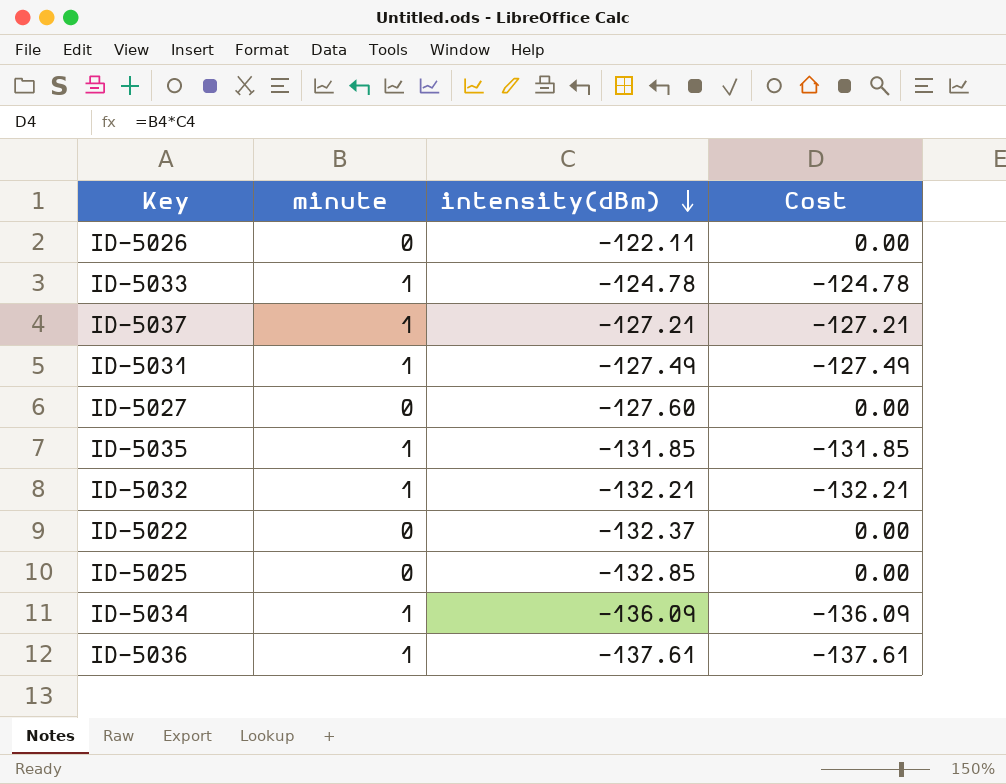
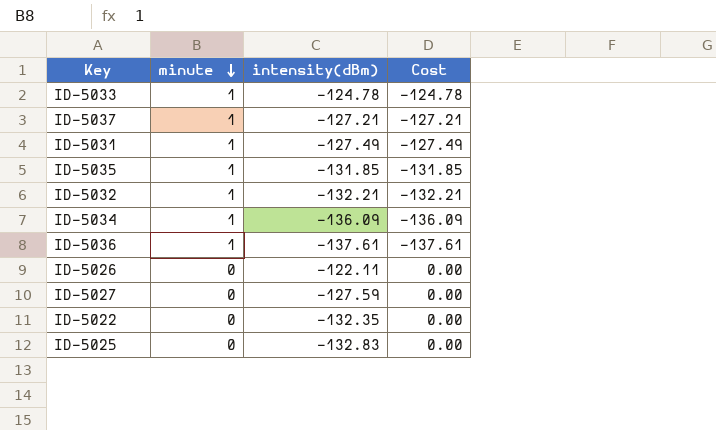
row order: intensity(dBm) descending -> minute descending
ID-5027 | intensity(dBm): -127.60 -> -127.59
ID-5022 | intensity(dBm): -132.37 -> -132.35
ID-5025 | intensity(dBm): -132.85 -> -132.83

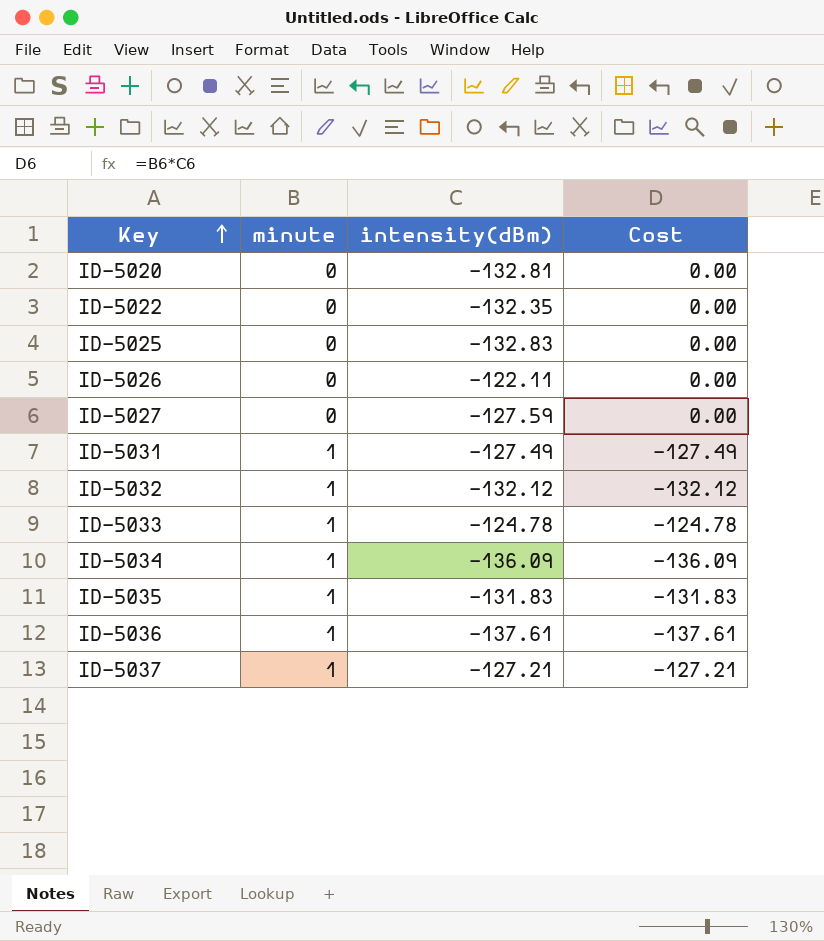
row order: minute descending -> Key ascending
row ID-5020: none -> 0 | -132.81 | 0.00
ID-5032 | intensity(dBm): -132.21 -> -132.12
ID-5032 | Cost: -132.21 -> -132.12
ID-5035 | intensity(dBm): -131.85 -> -131.83
ID-5035 | Cost: -131.85 -> -131.83

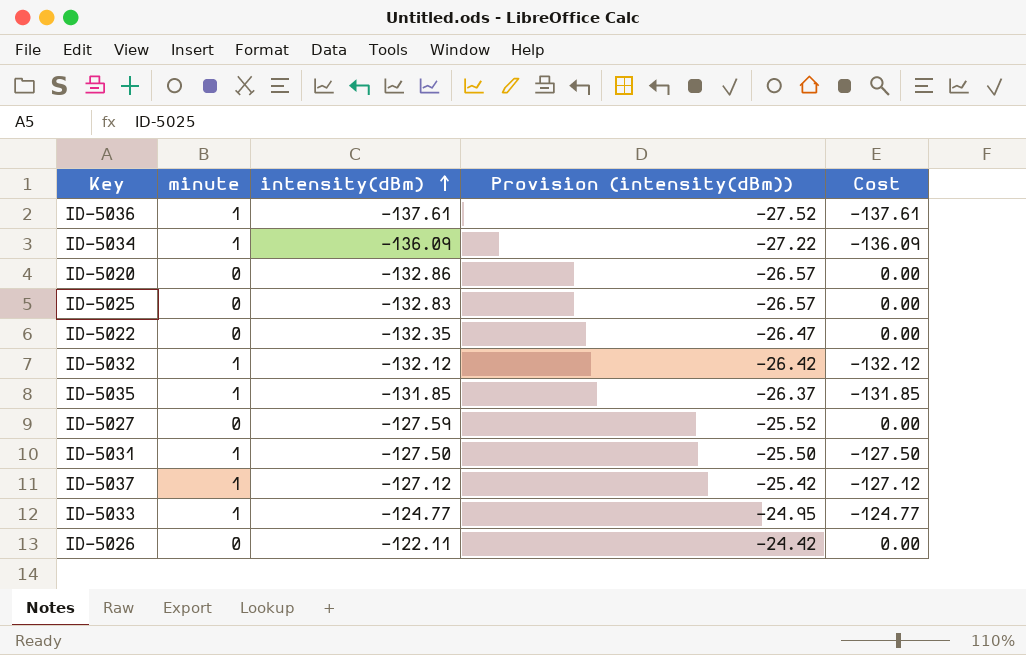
row order: Key ascending -> intensity(dBm) ascending
column Provision (intensity(dBm)) | formula: none -> [intensity(dBm)] * 0.2
ID-5020 | intensity(dBm): -132.81 -> -132.86
ID-5035 | intensity(dBm): -131.83 -> -131.85
ID-5035 | Cost: -131.83 -> -131.85
ID-5031 | intensity(dBm): -127.49 -> -127.50
ID-5031 | Cost: -127.49 -> -127.50
ID-5037 | intensity(dBm): -127.21 -> -127.12
ID-5037 | Cost: -127.21 -> -127.12
ID-5033 | intensity(dBm): -124.78 -> -124.77
ID-5033 | Cost: -124.78 -> -124.77

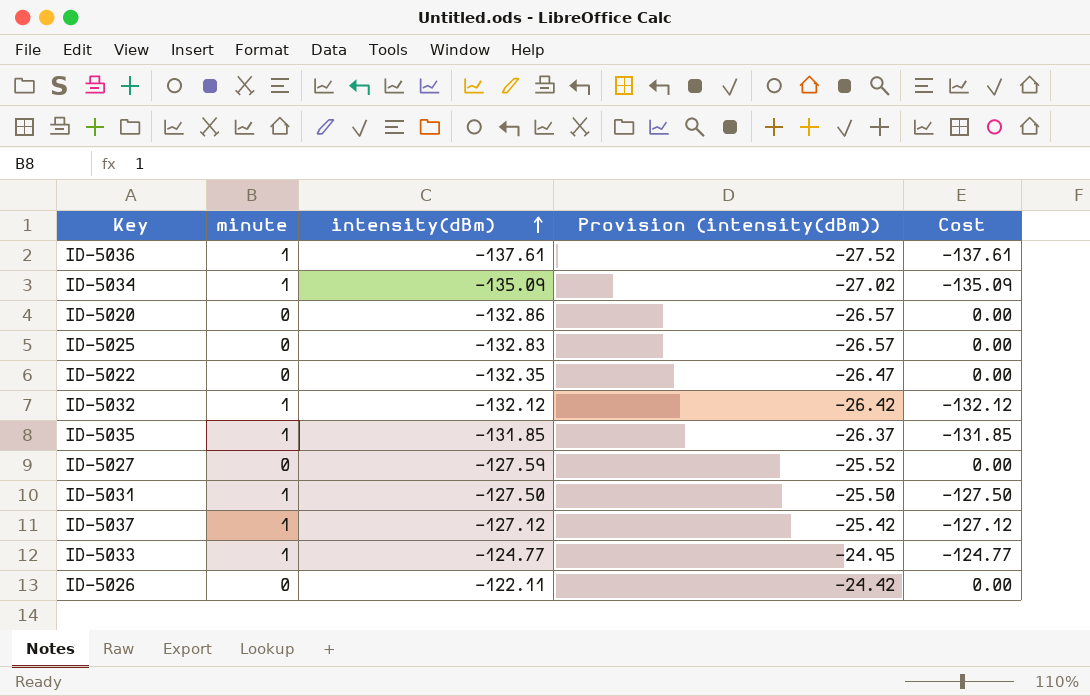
ID-5034 | intensity(dBm): -136.09 -> -135.09
ID-5034 | Provision (intensity(dBm)): -27.22 -> -27.02
ID-5034 | Cost: -136.09 -> -135.09

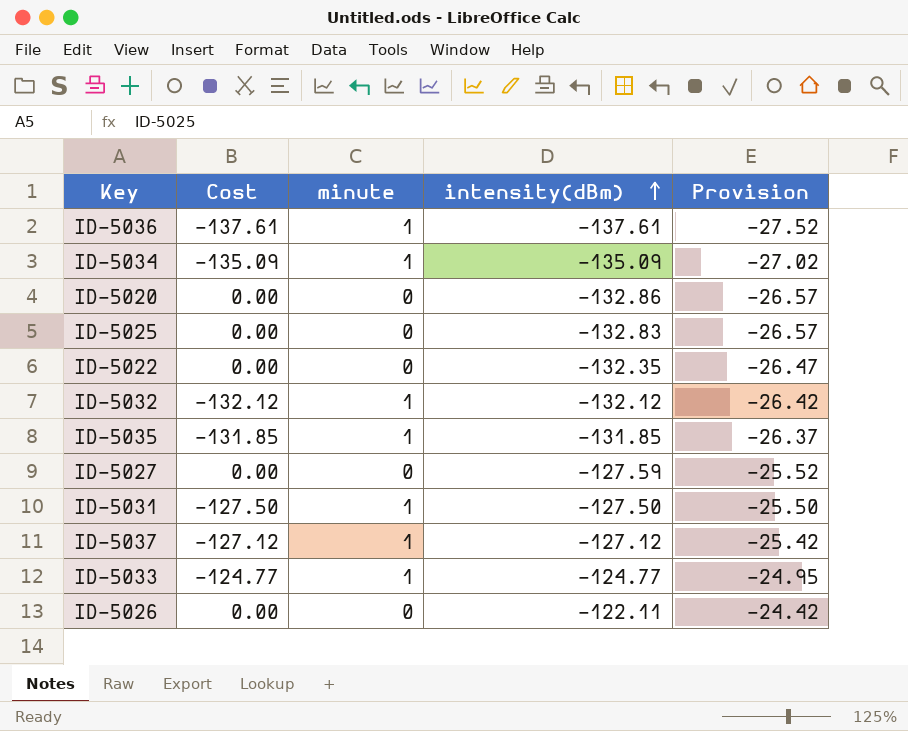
column Cost | position: 5 -> 2
column name: Provision (intensity(dBm)) -> Provision

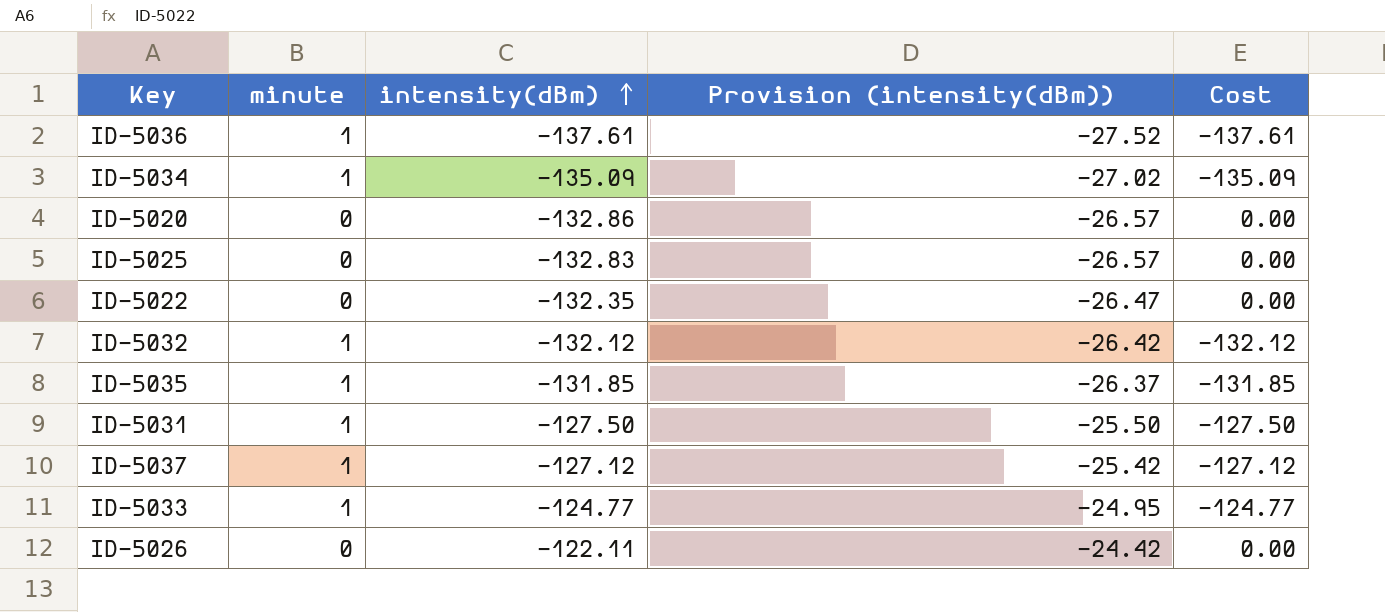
column name: Provision -> Provision (intensity(dBm))
column Cost | position: 2 -> 5
row ID-5027: 0.00 | 0 | -127.59 | -25.52 -> none

